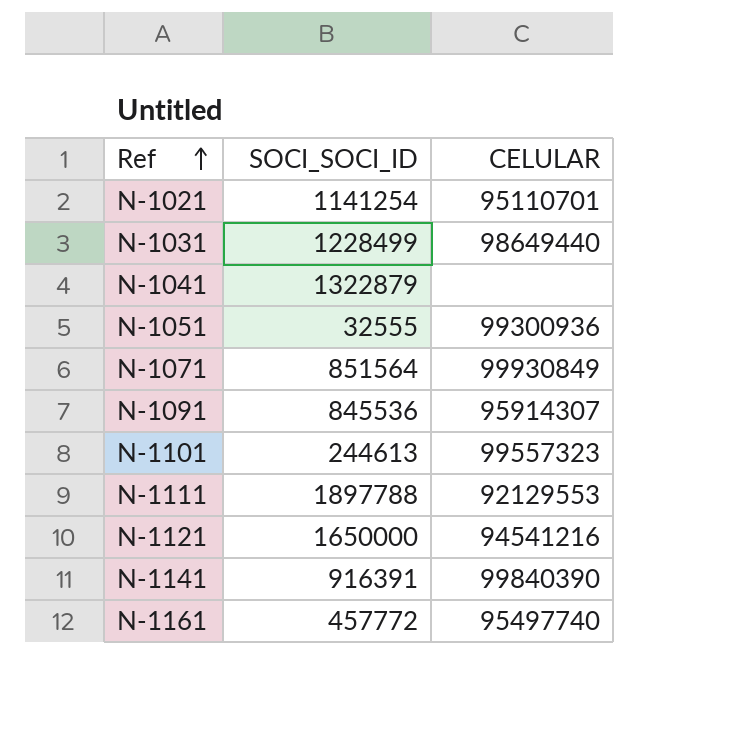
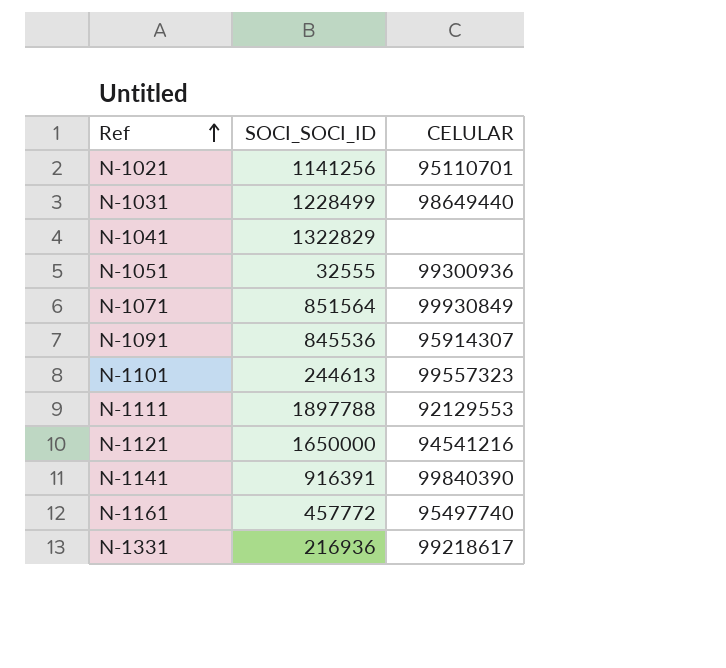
N-1021 | SOCI_SOCI_ID: 1141254 -> 1141256
N-1041 | SOCI_SOCI_ID: 1322879 -> 1322829
row N-1331: none -> 216936 | 99218617

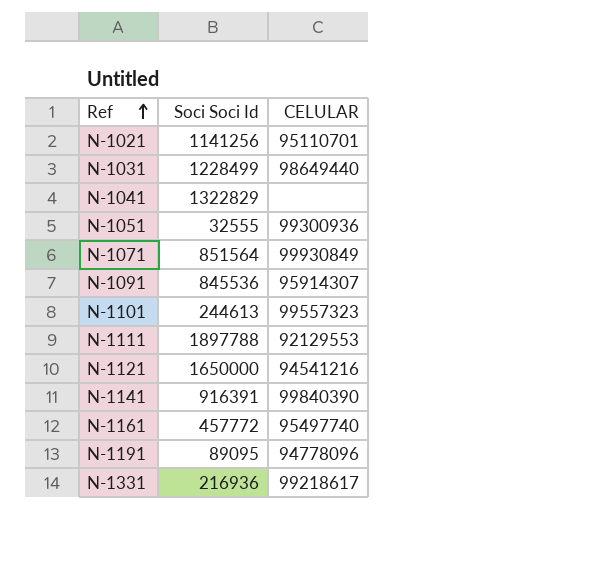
column name: SOCI_SOCI_ID -> Soci Soci Id
row N-1191: none -> 89095 | 94778096

